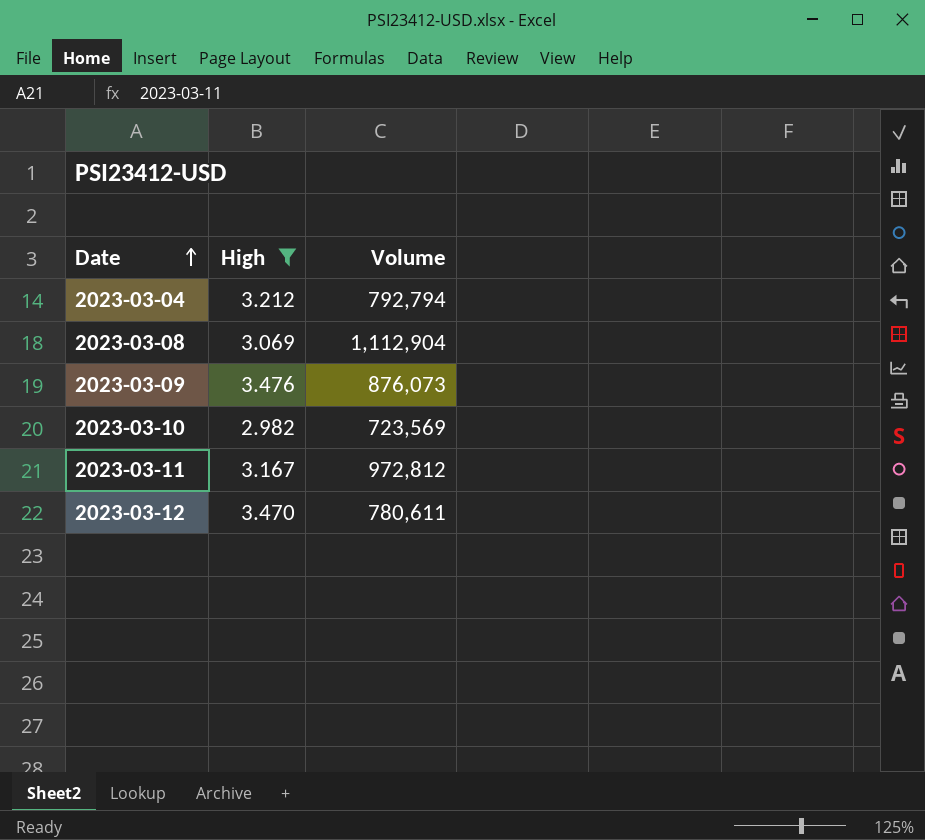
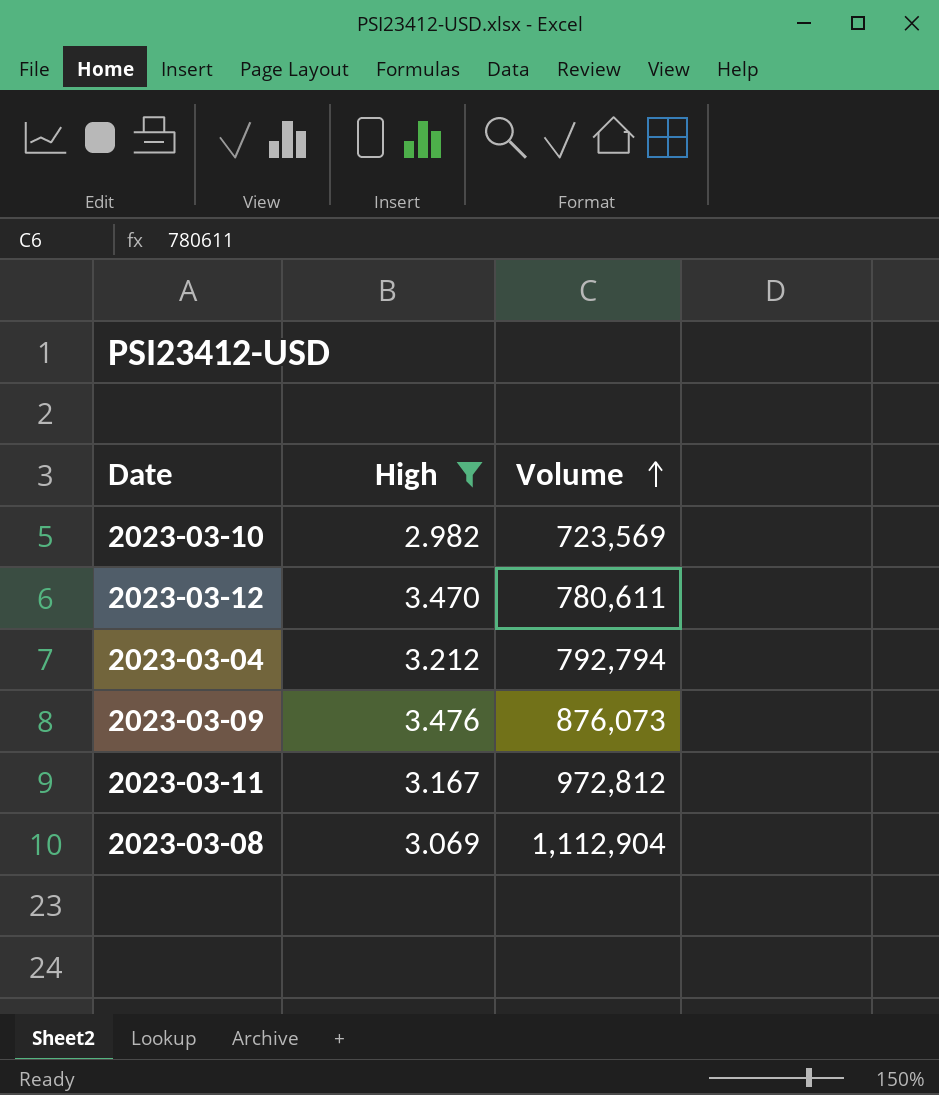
row order: Date ascending -> Volume ascending

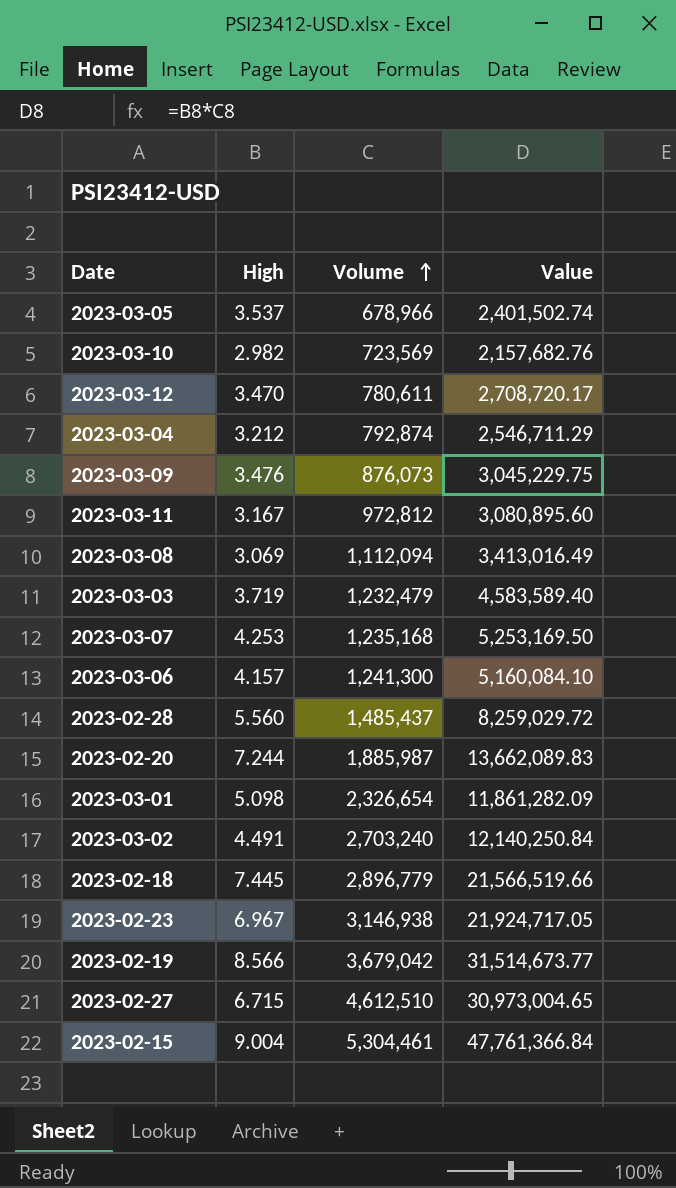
filter: High <= 3.476 -> none
column Value | formula: none -> [High] * [Volume]
2023-03-04 | Volume: 792,794 -> 792,874
2023-03-08 | Volume: 1,112,904 -> 1,112,094

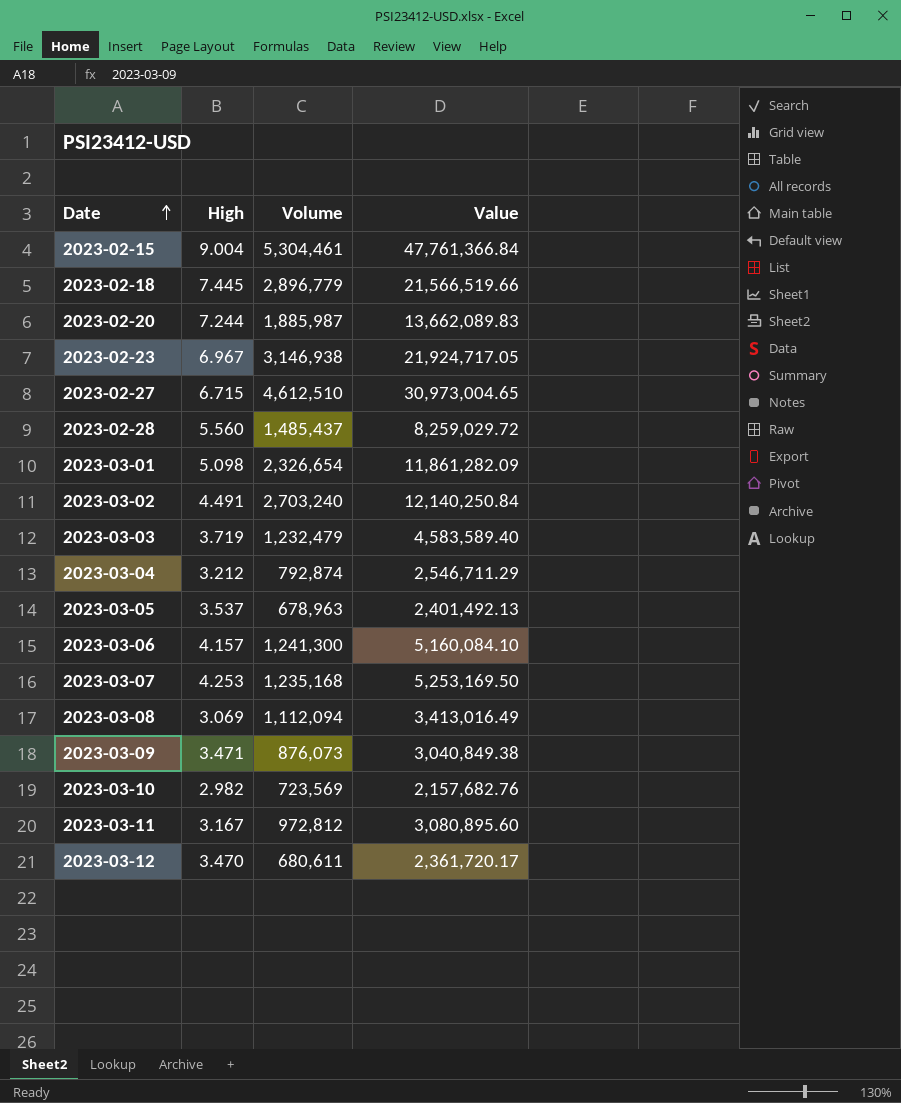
row order: Volume ascending -> Date ascending
row 2023-02-19: 8.566 | 3,679,042 | 31,514,673.77 -> none
2023-03-05 | Volume: 678,966 -> 678,963
2023-03-05 | Value: 2,401,502.74 -> 2,401,492.13
2023-03-09 | High: 3.476 -> 3.471
2023-03-09 | Value: 3,045,229.75 -> 3,040,849.38
2023-03-12 | Volume: 780,611 -> 680,611
2023-03-12 | Value: 2,708,720.17 -> 2,361,720.17

